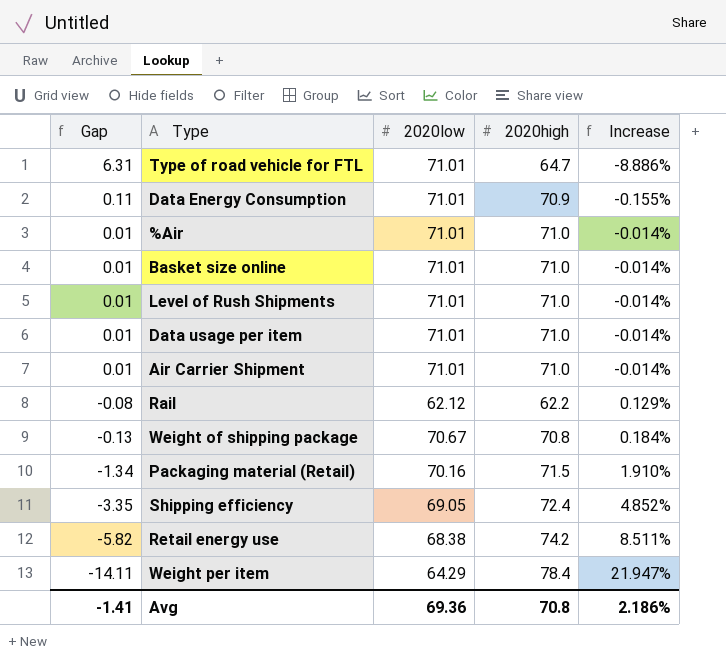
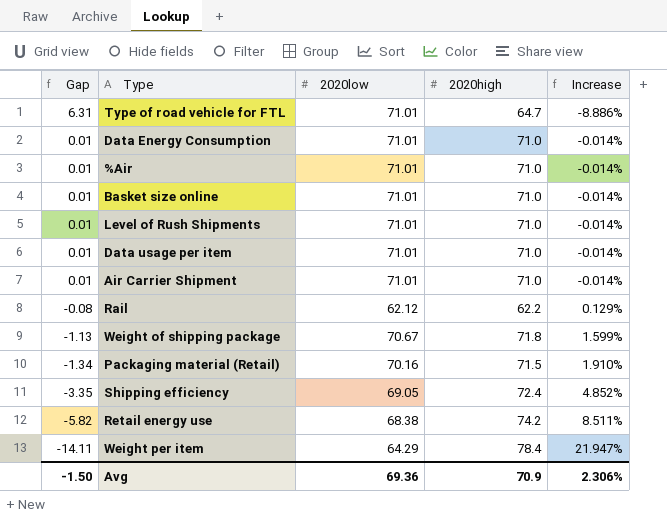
Data Energy Consumption | Gap: 0.11 -> 0.01
Data Energy Consumption | 2020high: 70.9 -> 71.0
Data Energy Consumption | Increase: -0.155% -> -0.014%
Weight of shipping package | Gap: -0.13 -> -1.13
Weight of shipping package | 2020high: 70.8 -> 71.8
Weight of shipping package | Increase: 0.184% -> 1.599%
Avg | Gap: -1.41 -> -1.50
Avg | 2020high: 70.8 -> 70.9
Avg | Increase: 2.186% -> 2.306%

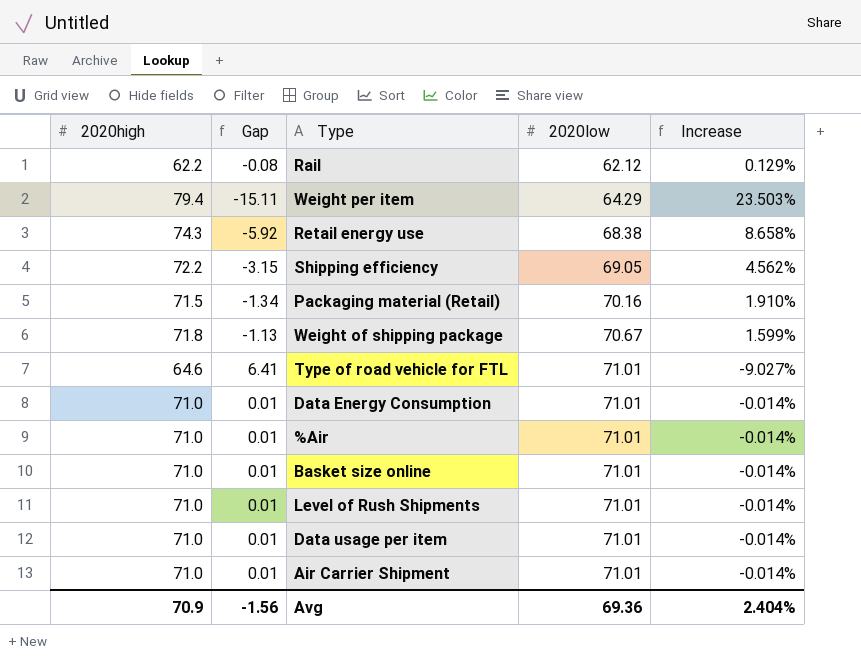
row order: Gap descending -> 2020low ascending
column 2020high | position: 4 -> 1
Weight per item | 2020high: 78.4 -> 79.4
Weight per item | Gap: -14.11 -> -15.11
Weight per item | Increase: 21.947% -> 23.503%
Retail energy use | 2020high: 74.2 -> 74.3
Retail energy use | Gap: -5.82 -> -5.92
Retail energy use | Increase: 8.511% -> 8.658%
Shipping efficiency | 2020high: 72.4 -> 72.2
Shipping efficiency | Gap: -3.35 -> -3.15
Shipping efficiency | Increase: 4.852% -> 4.562%
Type of road vehicle for FTL | 2020high: 64.7 -> 64.6
Type of road vehicle for FTL | Gap: 6.31 -> 6.41
Type of road vehicle for FTL | Increase: -8.886% -> -9.027%
Avg | Gap: -1.50 -> -1.56
Avg | Increase: 2.306% -> 2.404%

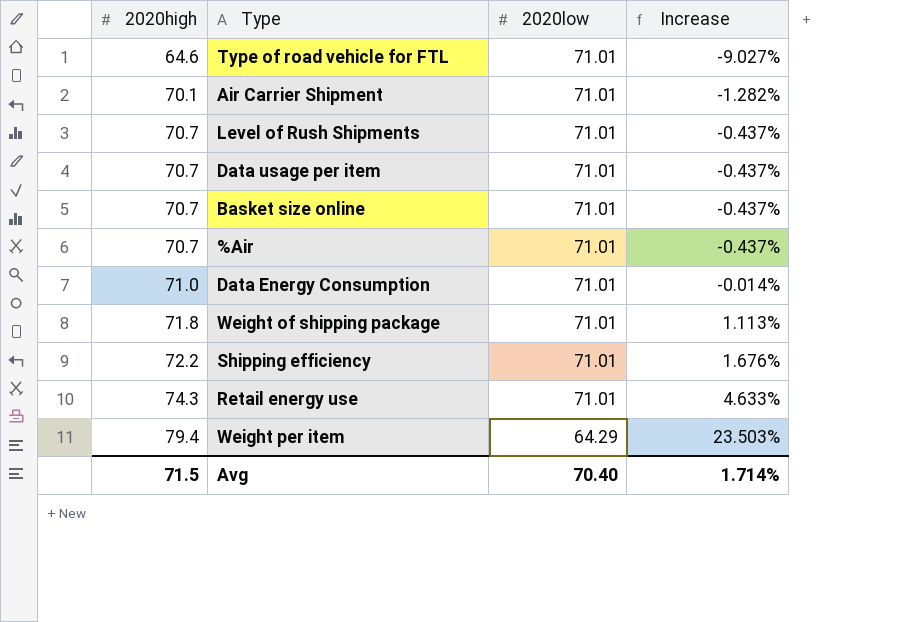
row order: 2020low ascending -> 2020high ascending
column Gap | formula: [2020low] - [2020high] -> none
row Rail: 62.2 | -0.08 | 62.12 | 0.129% -> none
row Packaging material (Retail): 71.5 | -1.34 | 70.16 | 1.910% -> none
Air Carrier Shipment | 2020high: 71.0 -> 70.1
Air Carrier Shipment | Increase: -0.014% -> -1.282%
Level of Rush Shipments | 2020high: 71.0 -> 70.7
Level of Rush Shipments | Increase: -0.014% -> -0.437%
Data usage per item | 2020high: 71.0 -> 70.7
Data usage per item | Increase: -0.014% -> -0.437%
Basket size online | 2020high: 71.0 -> 70.7
Basket size online | Increase: -0.014% -> -0.437%
%Air | 2020high: 71.0 -> 70.7
%Air | Increase: -0.014% -> -0.437%
Weight of shipping package | 2020low: 70.67 -> 71.01
Weight of shipping package | Increase: 1.599% -> 1.113%
Shipping efficiency | 2020low: 69.05 -> 71.01
Shipping efficiency | Increase: 4.562% -> 1.676%
Retail energy use | 2020low: 68.38 -> 71.01
Retail energy use | Increase: 8.658% -> 4.633%
Avg | 2020high: 70.9 -> 71.5
Avg | 2020low: 69.36 -> 70.40
Avg | Increase: 2.404% -> 1.714%

